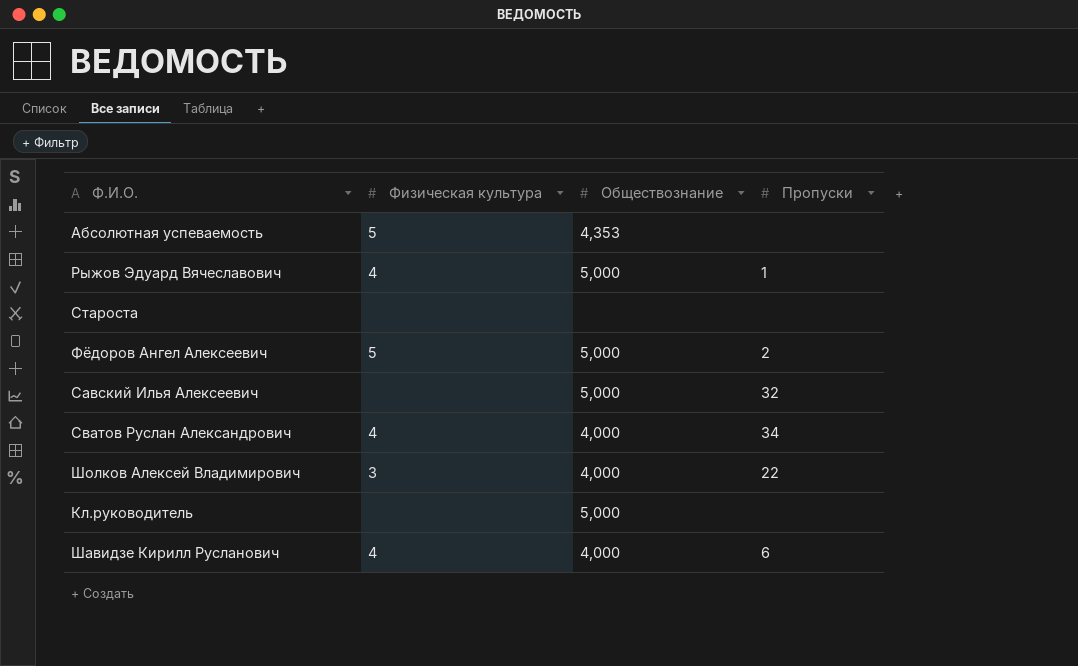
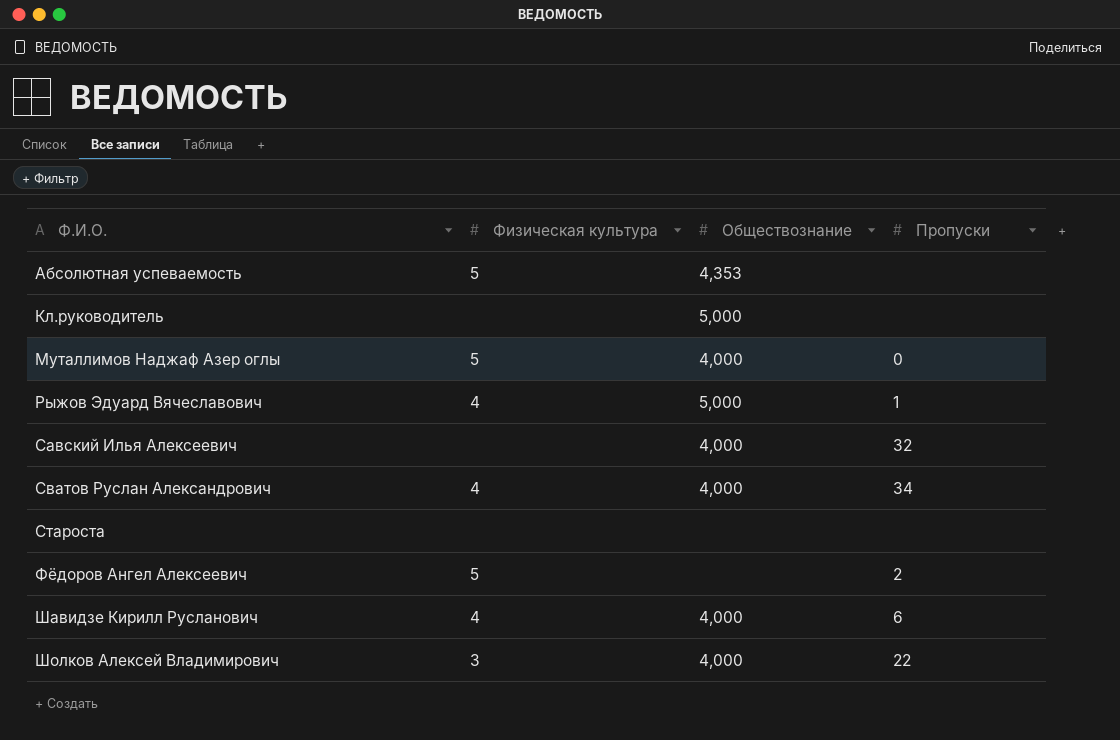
row order: none -> Ф.И.О. ascending
row Муталлимов Наджаф Азер оглы: none -> 5 | 4,000 | 0
Савский Илья Алексеевич | Обществознание: 5,000 -> 4,000
Фёдоров Ангел Алексеевич | Обществознание: 5,000 -> none

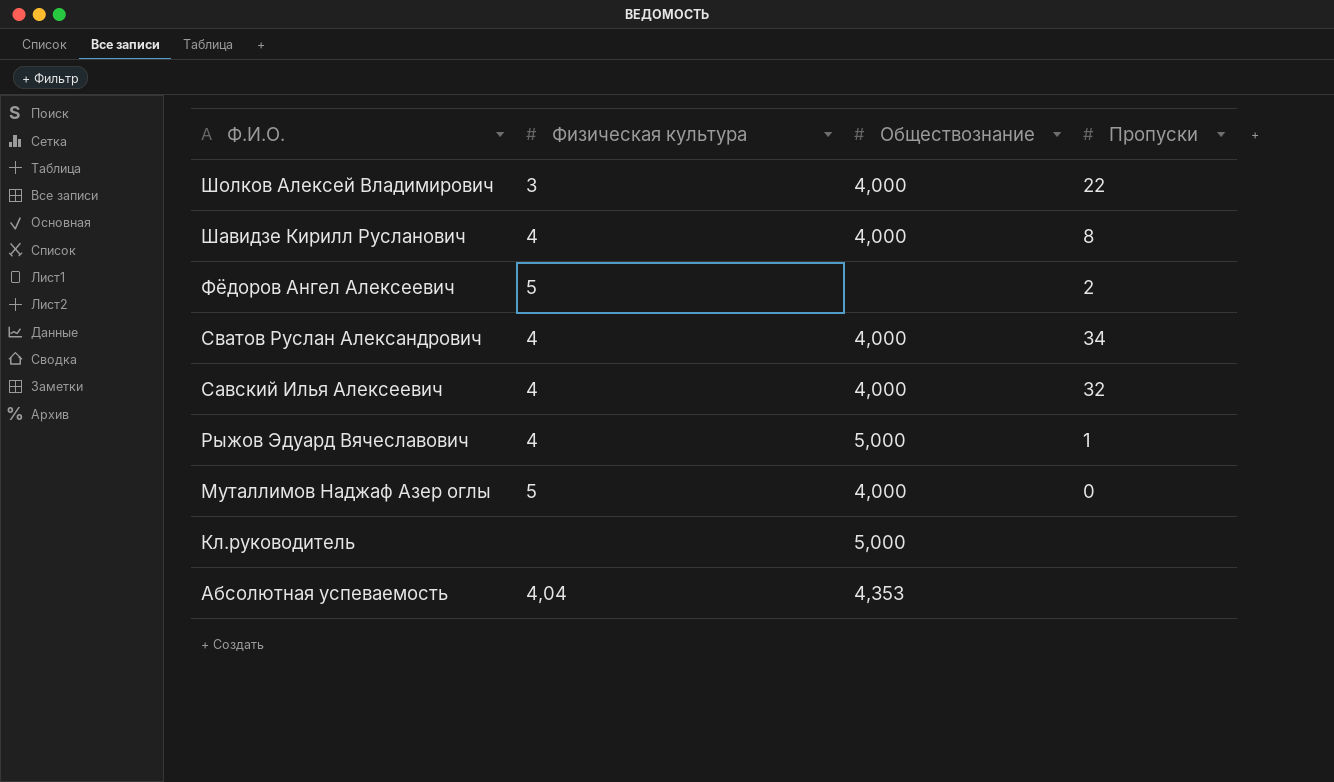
row order: Ф.И.О. ascending -> Ф.И.О. descending
row Староста: none | none | none -> none
Шавидзе Кирилл Русланович | Пропуски: 6 -> 8
Савский Илья Алексеевич | Физическая культура: none -> 4
Абсолютная успеваемость | Физическая культура: 5 -> 4,04

